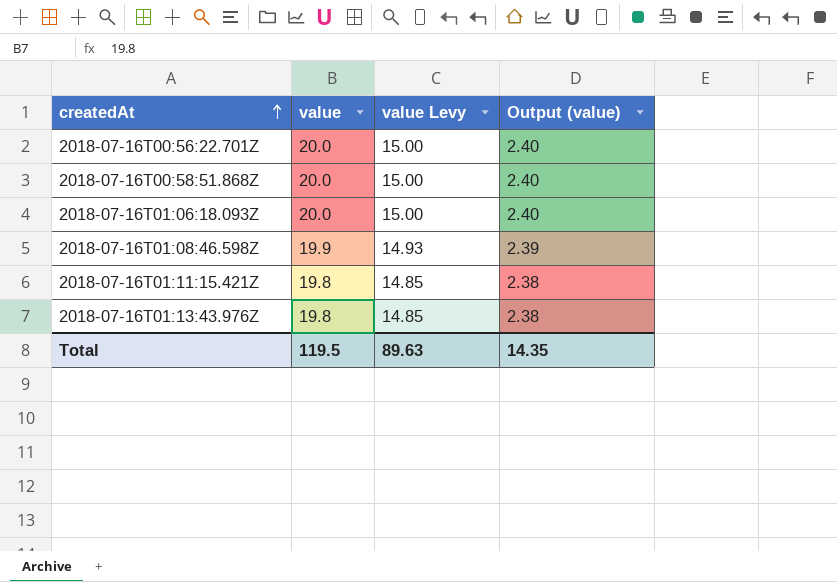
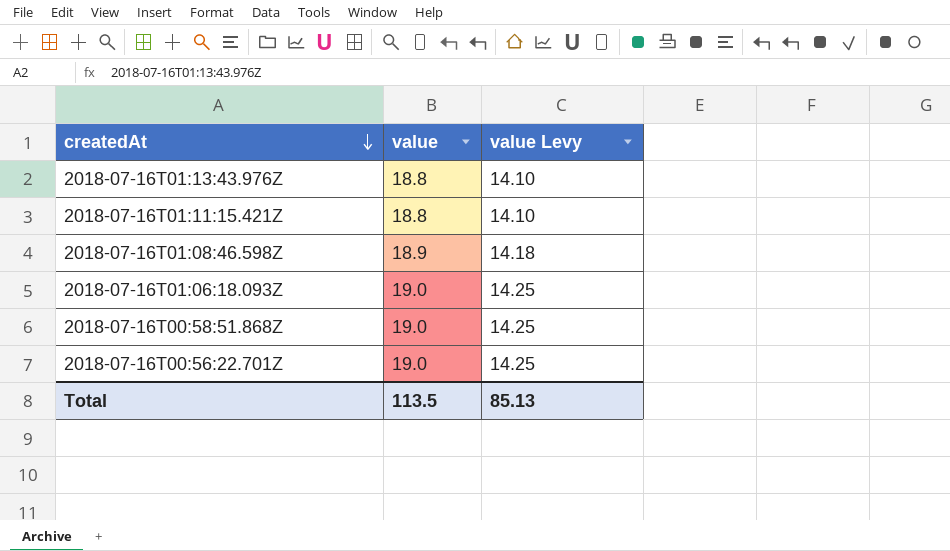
row order: createdAt ascending -> createdAt descending
column Output (value) | formula: [value] * 0.12 -> none
2018-07-16T01:13:43.976Z | value: 19.8 -> 18.8
2018-07-16T01:13:43.976Z | value Levy: 14.85 -> 14.10
2018-07-16T01:11:15.421Z | value: 19.8 -> 18.8
2018-07-16T01:11:15.421Z | value Levy: 14.85 -> 14.10
2018-07-16T01:08:46.598Z | value: 19.9 -> 18.9
2018-07-16T01:08:46.598Z | value Levy: 14.93 -> 14.18
2018-07-16T01:06:18.093Z | value: 20.0 -> 19.0
2018-07-16T01:06:18.093Z | value Levy: 15.00 -> 14.25
2018-07-16T00:58:51.868Z | value: 20.0 -> 19.0
2018-07-16T00:58:51.868Z | value Levy: 15.00 -> 14.25
2018-07-16T00:56:22.701Z | value: 20.0 -> 19.0
2018-07-16T00:56:22.701Z | value Levy: 15.00 -> 14.25
Total | value: 119.5 -> 113.5
Total | value Levy: 89.63 -> 85.13

